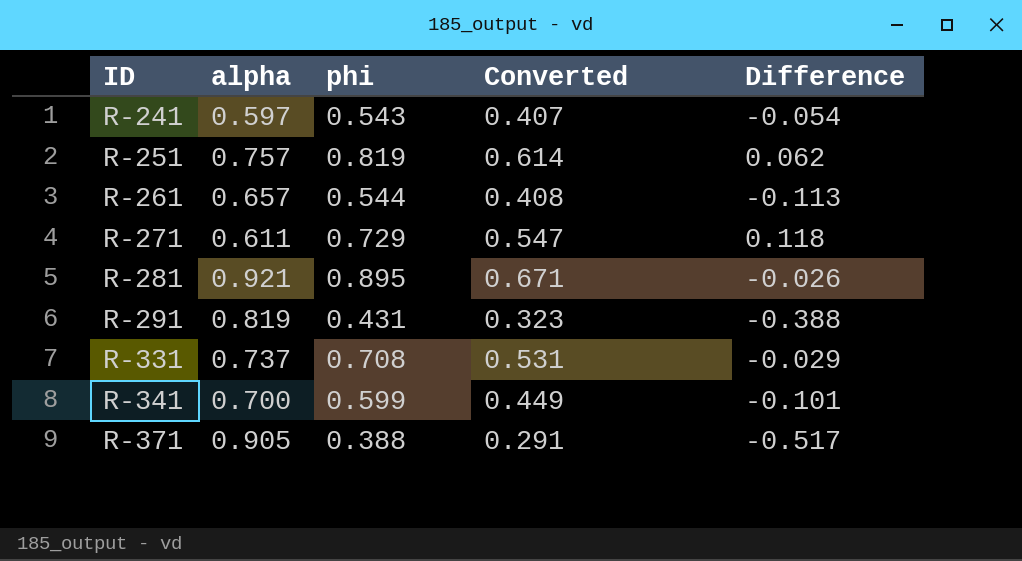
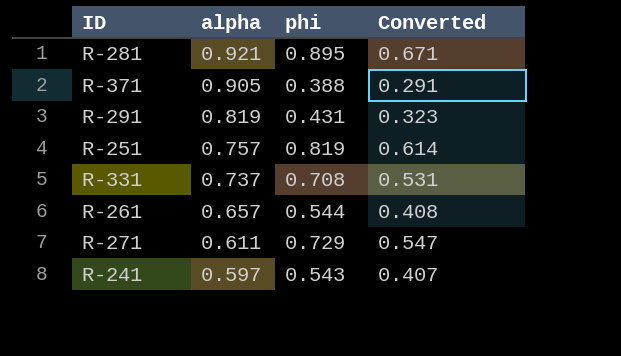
row order: ID ascending -> alpha descending
column Difference | formula: [phi] - [alpha] -> none
row R-341: 0.700 | 0.599 | 0.449 | -0.101 -> none

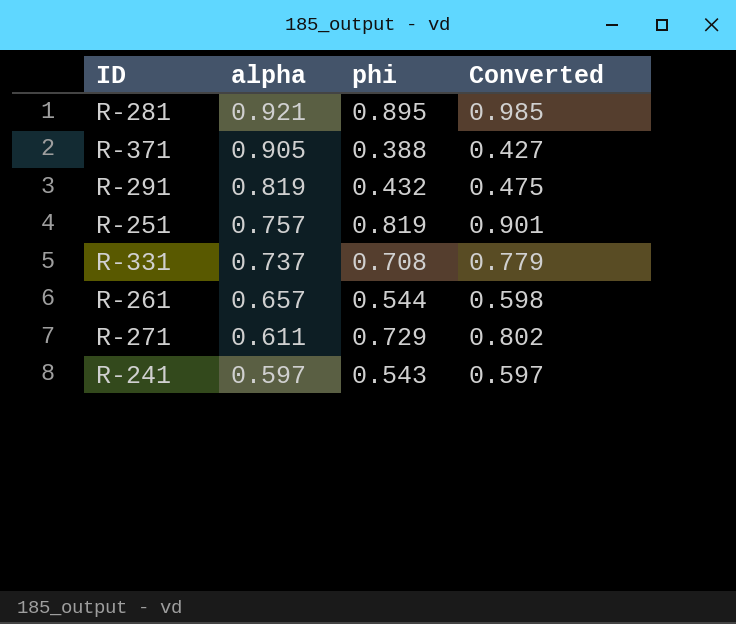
column Converted | formula: [phi] * 0.75 -> [phi] * 1.1
R-291 | phi: 0.431 -> 0.432

